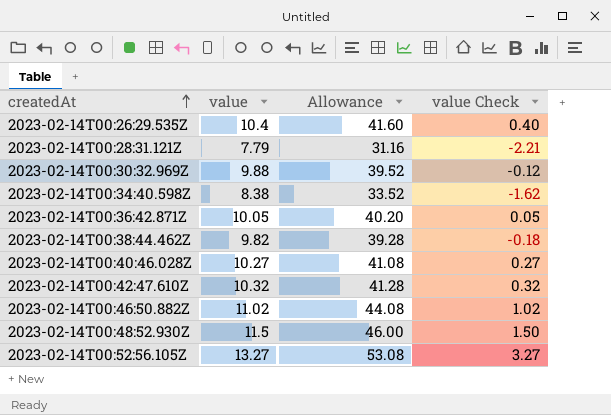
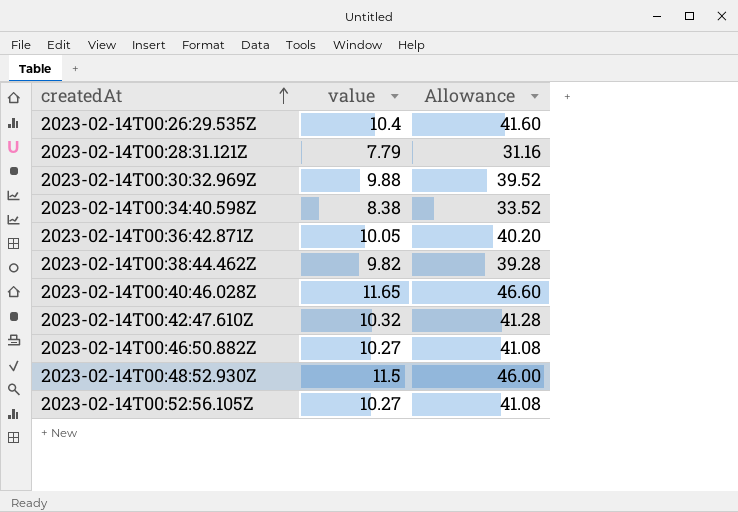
column value Check | formula: [value] - 10 -> none
2023-02-14T00:40:46.028Z | value: 10.27 -> 11.65
2023-02-14T00:40:46.028Z | Allowance: 41.08 -> 46.60
2023-02-14T00:46:50.882Z | value: 11.02 -> 10.27
2023-02-14T00:46:50.882Z | Allowance: 44.08 -> 41.08
2023-02-14T00:52:56.105Z | value: 13.27 -> 10.27
2023-02-14T00:52:56.105Z | Allowance: 53.08 -> 41.08

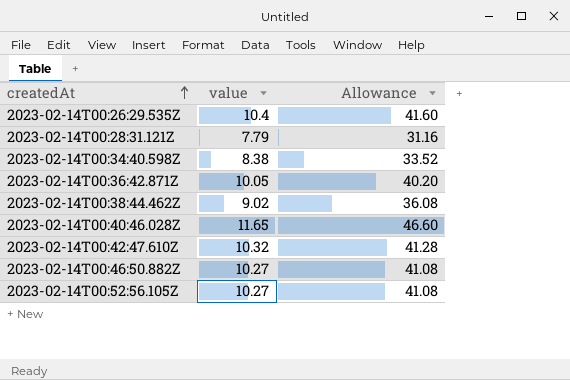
row 2023-02-14T00:30:32.969Z: 9.88 | 39.52 -> none
row 2023-02-14T00:48:52.930Z: 11.5 | 46.00 -> none
2023-02-14T00:38:44.462Z | value: 9.82 -> 9.02
2023-02-14T00:38:44.462Z | Allowance: 39.28 -> 36.08

